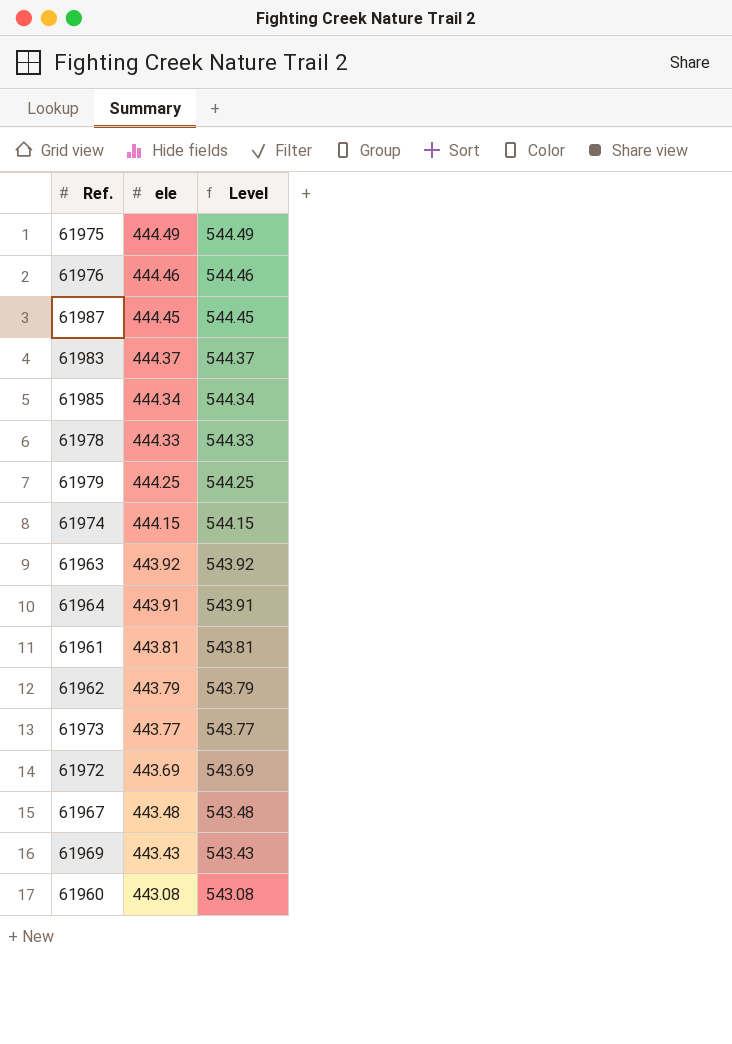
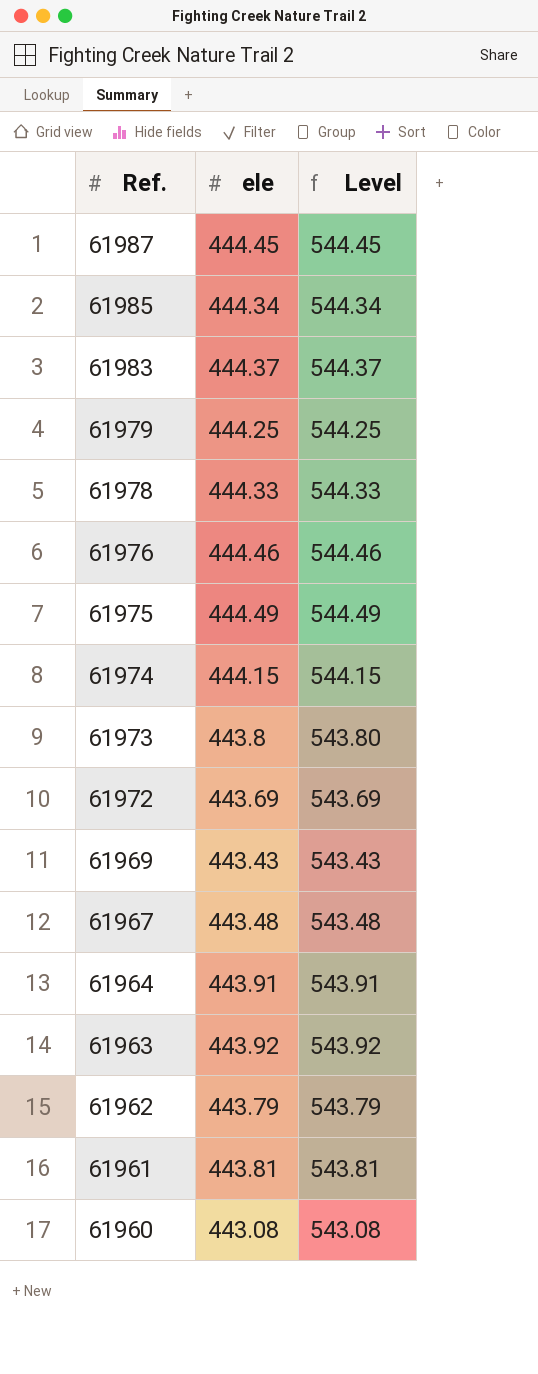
row order: ele descending -> Ref. descending
61973 | ele: 443.77 -> 443.8
61973 | Level: 543.77 -> 543.80

